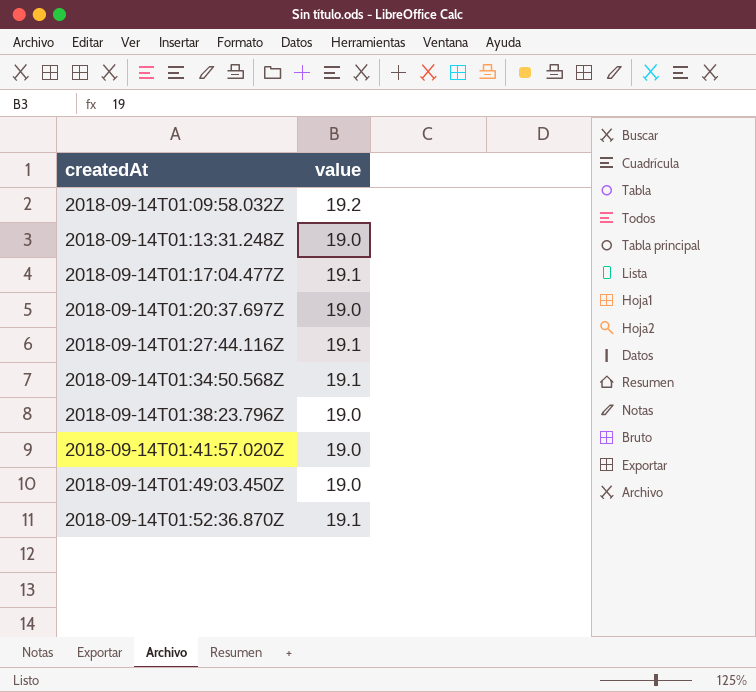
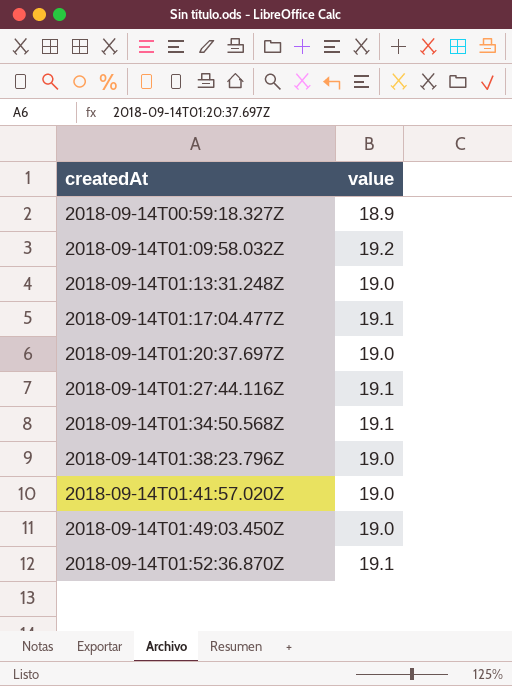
row 2018-09-14T00:59:18.327Z: none -> 18.9

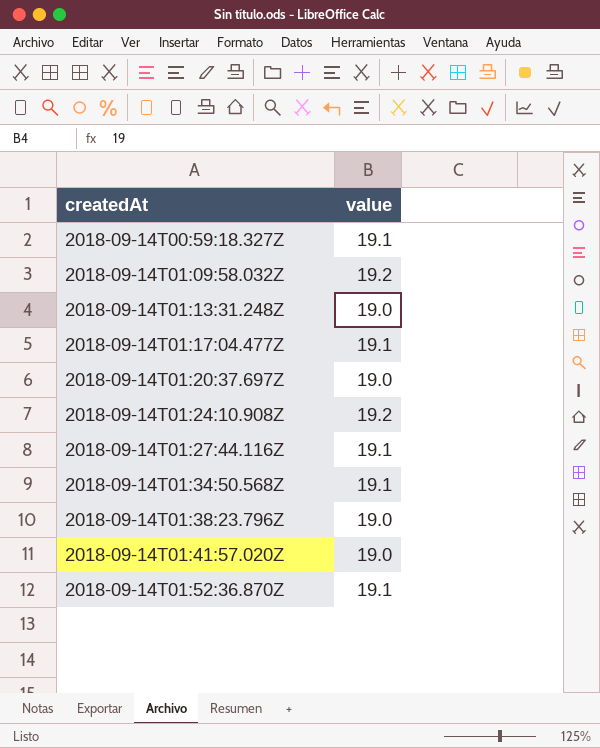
row 2018-09-14T01:49:03.450Z: 19.0 -> none
2018-09-14T00:59:18.327Z | value: 18.9 -> 19.1
row 2018-09-14T01:24:10.908Z: none -> 19.2

